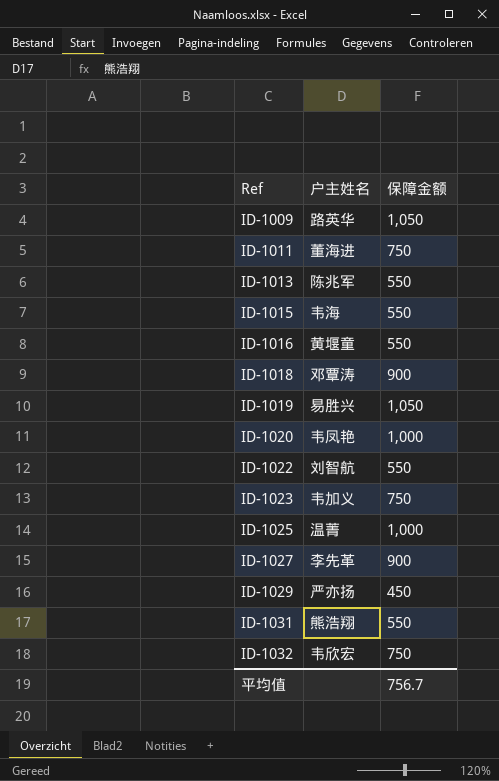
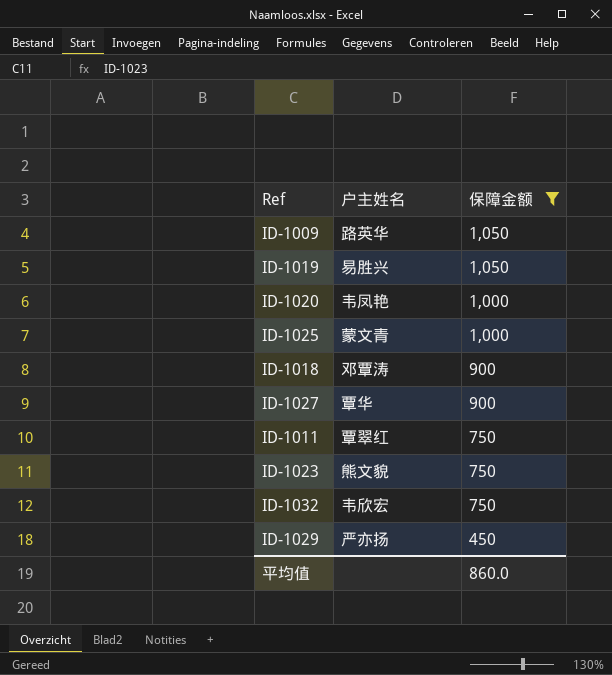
filter: none -> 保障金额 != 550
row order: Ref ascending -> 保障金额 descending
ID-1025 | 户主姓名: 温菁 -> 蒙文青
ID-1027 | 户主姓名: 李先革 -> 覃华
ID-1011 | 户主姓名: 董海进 -> 覃翠红
ID-1023 | 户主姓名: 韦加义 -> 熊文貌
平均值 | 保障金额: 756.7 -> 860.0

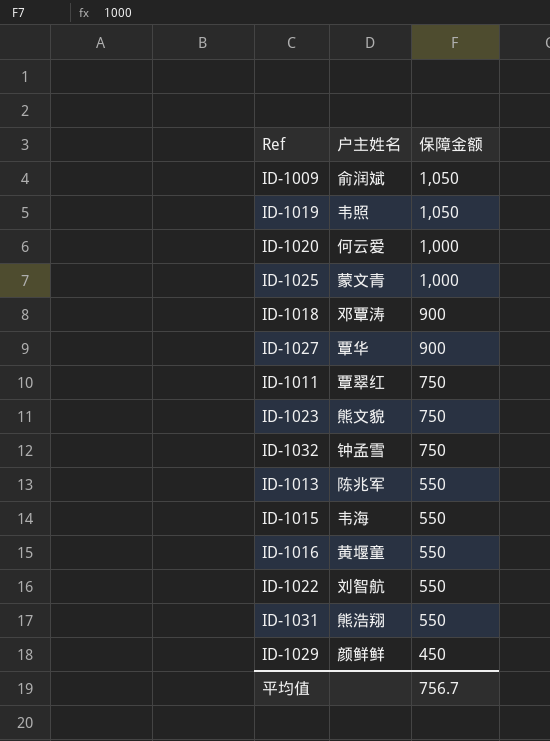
filter: 保障金额 != 550 -> none
ID-1009 | 户主姓名: 路英华 -> 俞润斌
ID-1019 | 户主姓名: 易胜兴 -> 韦照
ID-1020 | 户主姓名: 韦凤艳 -> 何云爱
ID-1032 | 户主姓名: 韦欣宏 -> 钟孟雪
ID-1029 | 户主姓名: 严亦扬 -> 颜鲜鲜
平均值 | 保障金额: 860.0 -> 756.7

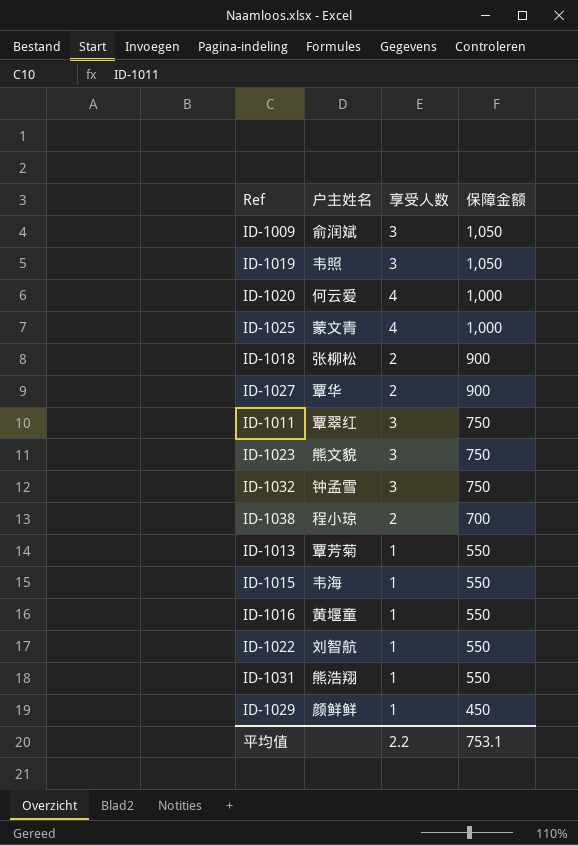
column 享受人数 | position: none -> 3
ID-1018 | 户主姓名: 邓覃涛 -> 张柳松
row ID-1038: none -> 程小琼 | 2 | 700
ID-1013 | 户主姓名: 陈兆军 -> 覃芳菊
平均值 | 保障金额: 756.7 -> 753.1

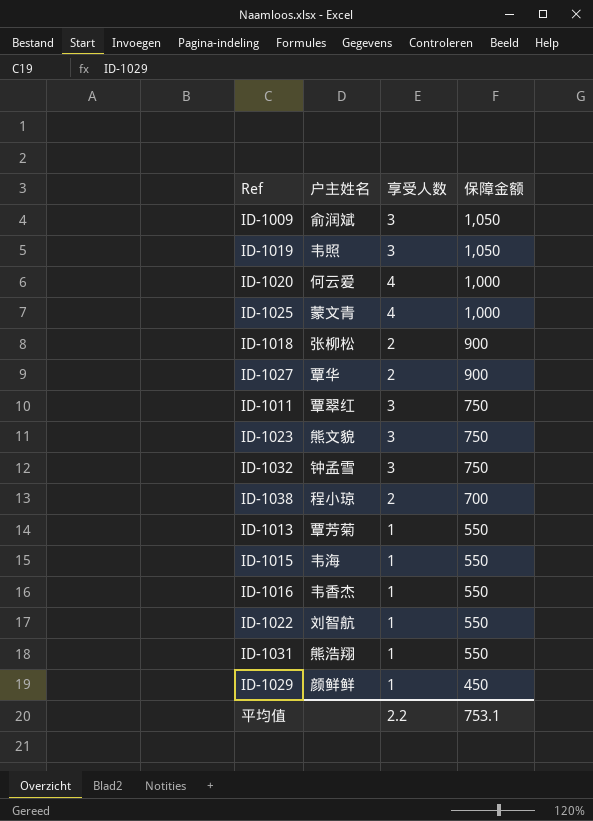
ID-1016 | 户主姓名: 黄堰童 -> 韦香杰

